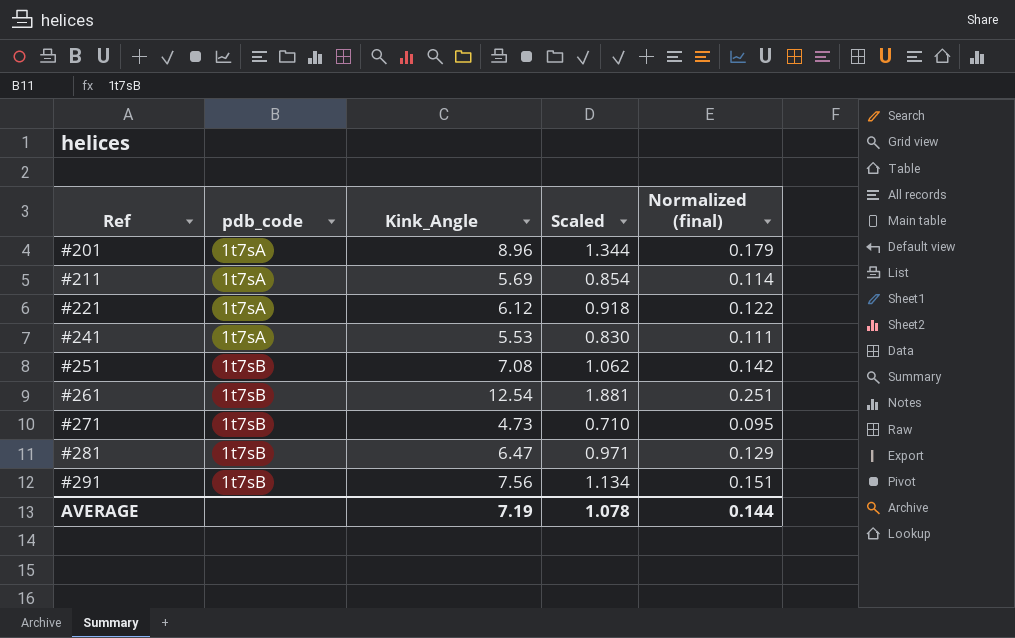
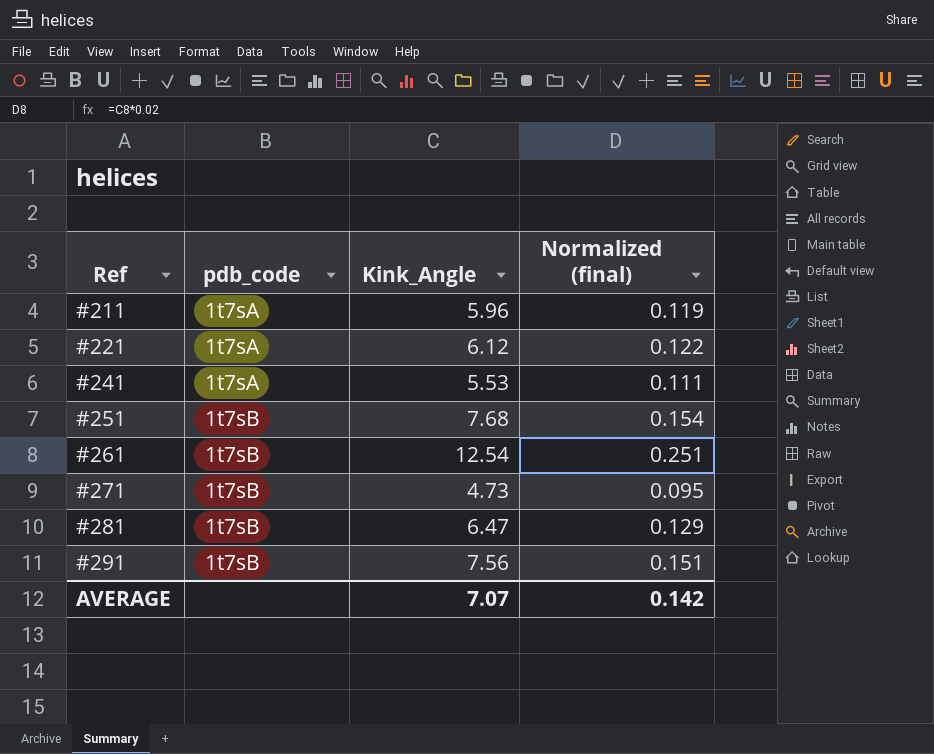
column Scaled | formula: [Kink_Angle] * 0.15 -> none
row #201: 1t7sA | 8.96 | 1.344 | 0.179 -> none
#211 | Kink_Angle: 5.69 -> 5.96
#211 | Normalized (final): 0.114 -> 0.119
#251 | Kink_Angle: 7.08 -> 7.68
#251 | Normalized (final): 0.142 -> 0.154
AVERAGE | Kink_Angle: 7.19 -> 7.07
AVERAGE | Normalized (final): 0.144 -> 0.142

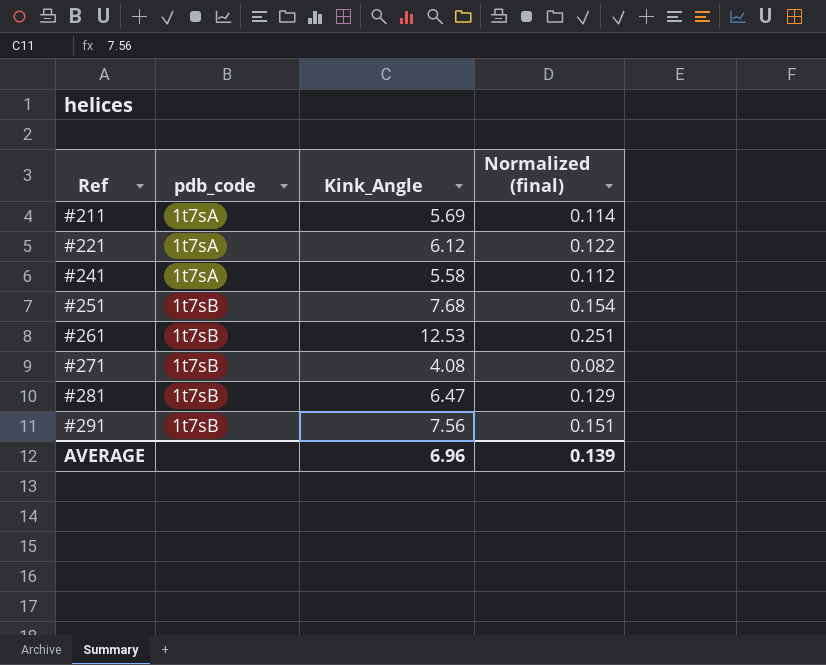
#211 | Kink_Angle: 5.96 -> 5.69
#211 | Normalized (final): 0.119 -> 0.114
#241 | Kink_Angle: 5.53 -> 5.58
#241 | Normalized (final): 0.111 -> 0.112
#261 | Kink_Angle: 12.54 -> 12.53
#271 | Kink_Angle: 4.73 -> 4.08
#271 | Normalized (final): 0.095 -> 0.082
AVERAGE | Kink_Angle: 7.07 -> 6.96
AVERAGE | Normalized (final): 0.142 -> 0.139

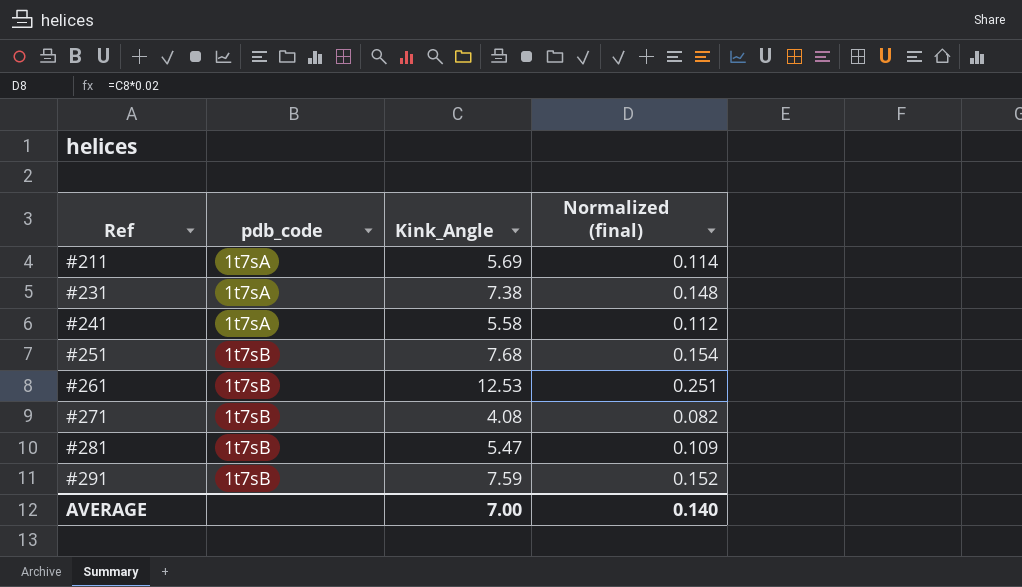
row #221: 1t7sA | 6.12 | 0.122 -> none
row #231: none -> 1t7sA | 7.38 | 0.148
#281 | Kink_Angle: 6.47 -> 5.47
#281 | Normalized (final): 0.129 -> 0.109
#291 | Kink_Angle: 7.56 -> 7.59
#291 | Normalized (final): 0.151 -> 0.152
AVERAGE | Kink_Angle: 6.96 -> 7.00
AVERAGE | Normalized (final): 0.139 -> 0.140

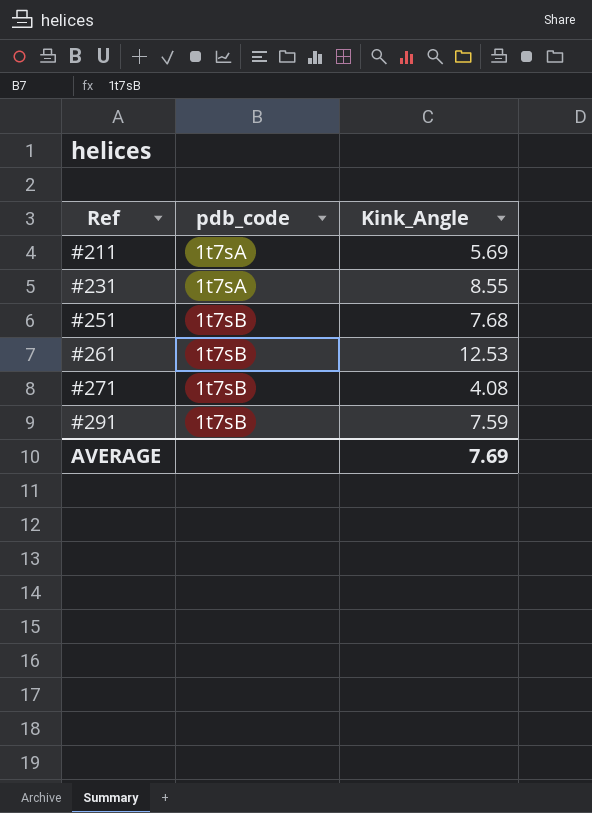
column Normalized (final) | formula: [Kink_Angle] * 0.02 -> none
row #241: 1t7sA | 5.58 | 0.112 -> none
row #281: 1t7sB | 5.47 | 0.109 -> none
#231 | Kink_Angle: 7.38 -> 8.55
AVERAGE | Kink_Angle: 7.00 -> 7.69

